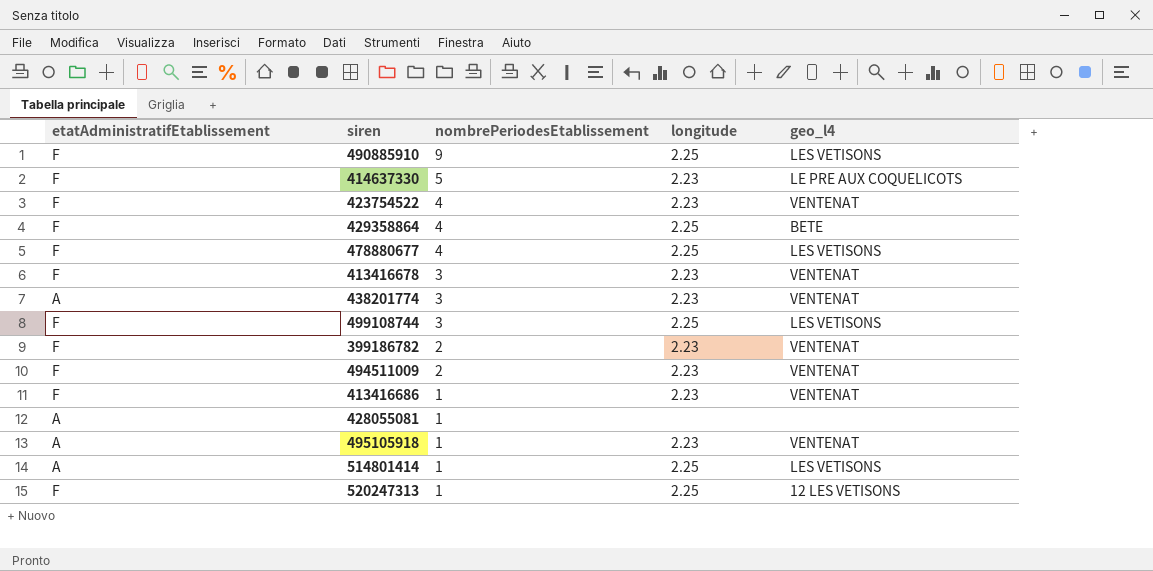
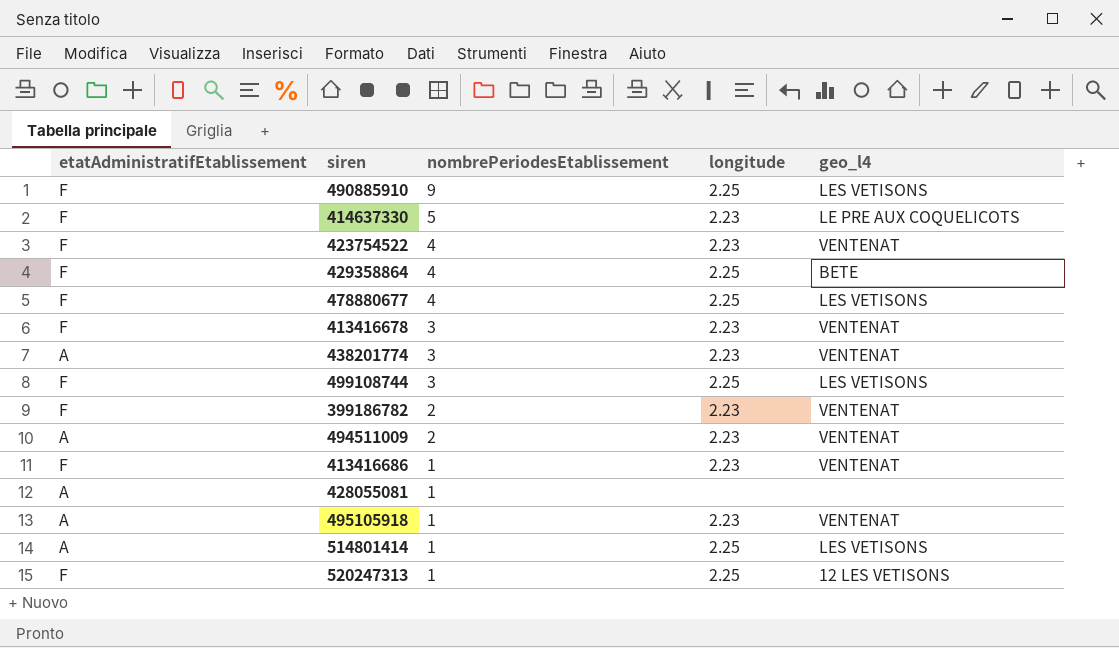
494511009 | etatAdministratifEtablissement: F -> A

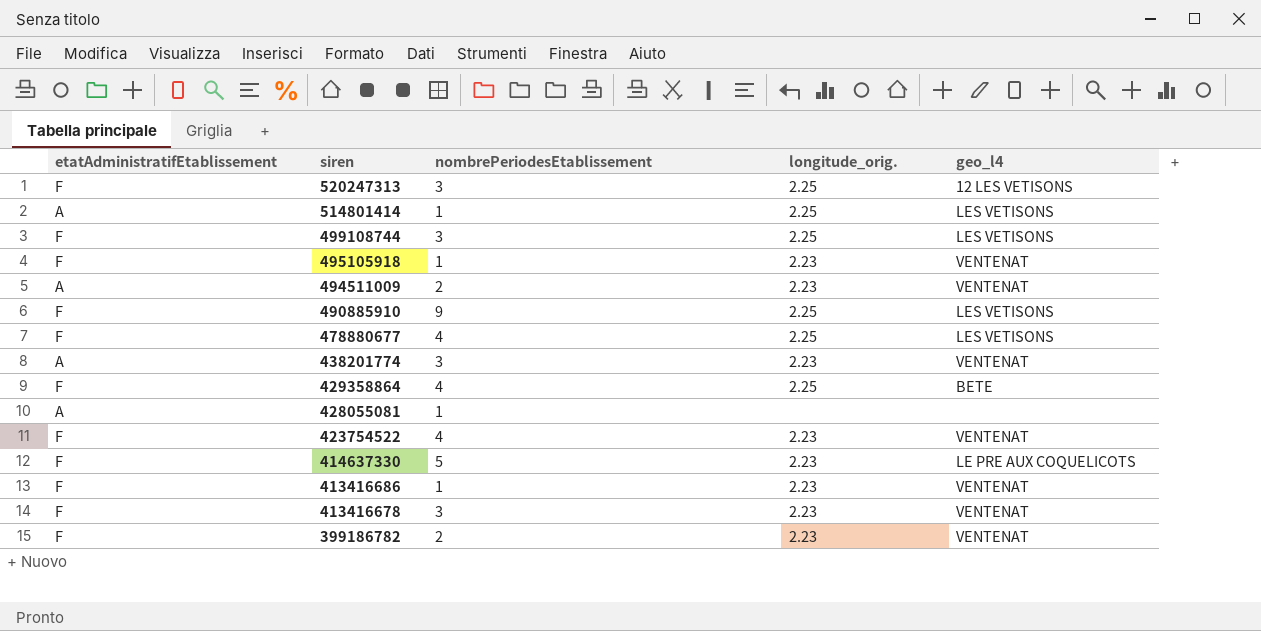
row order: nombrePeriodesEtablissement descending -> siren descending
column name: longitude -> longitude_orig.
520247313 | nombrePeriodesEtablissement: 1 -> 3
495105918 | etatAdministratifEtablissement: A -> F

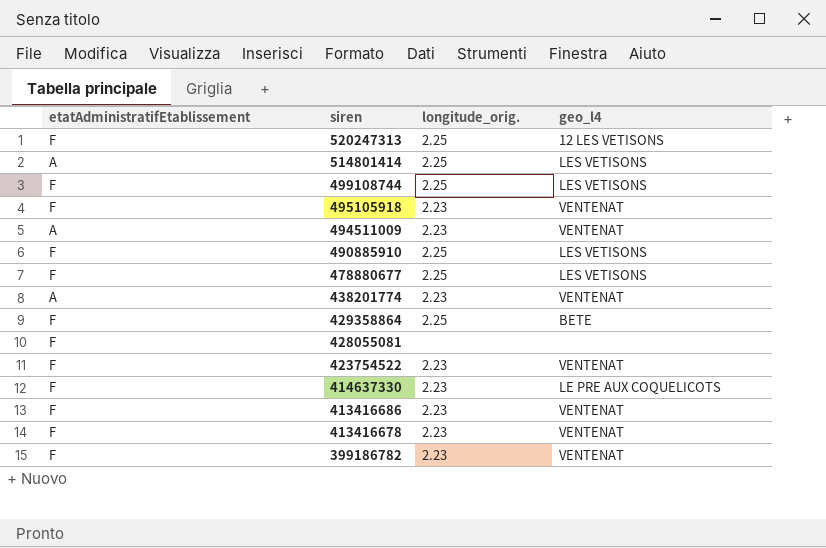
column nombrePeriodesEtablissement | position: 3 -> none
428055081 | etatAdministratifEtablissement: A -> F

